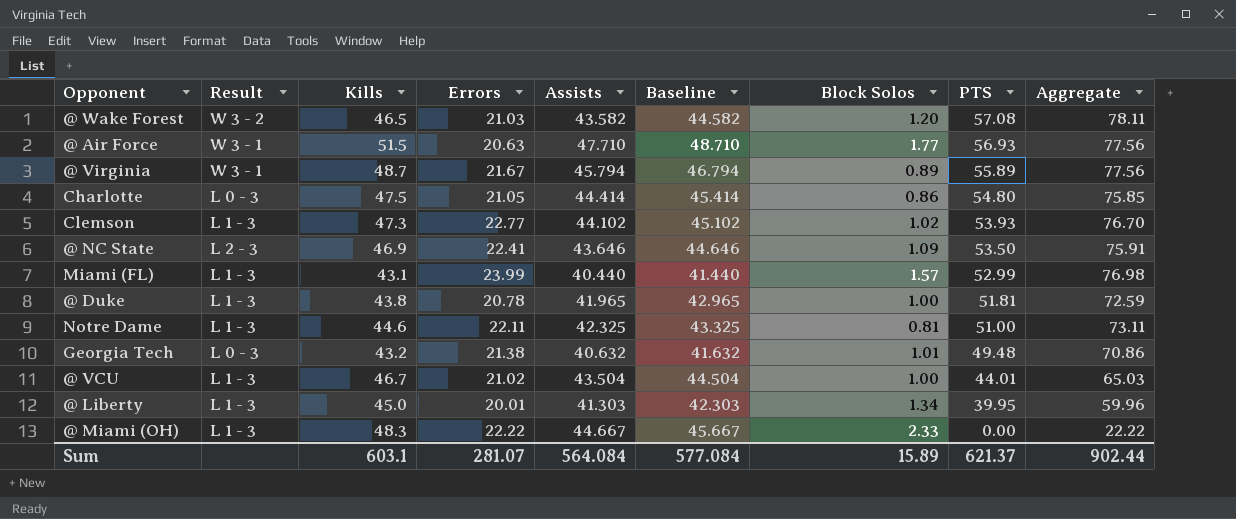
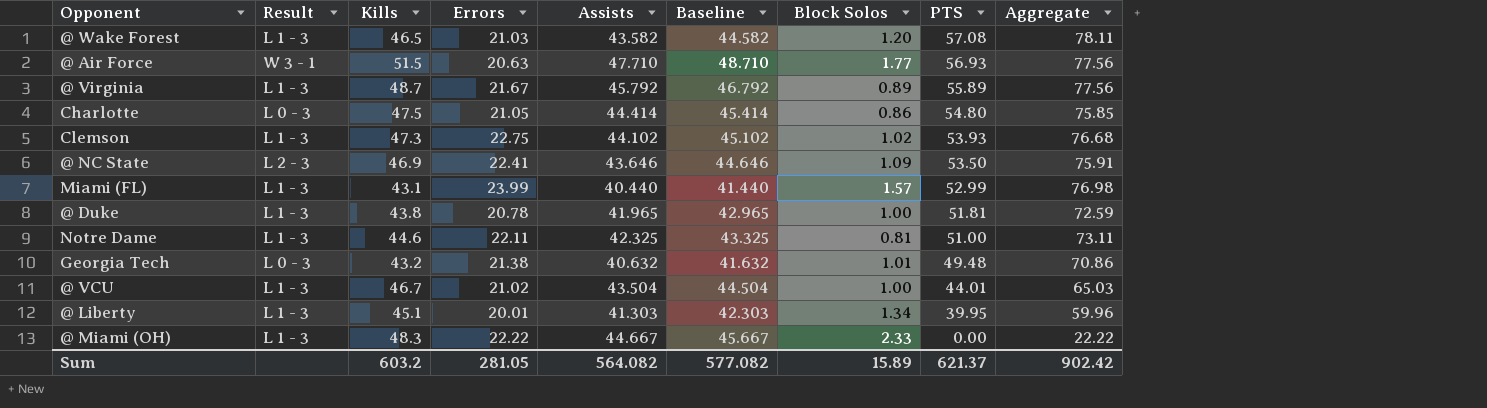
@ Wake Forest | Result: W 3 - 2 -> L 1 - 3
@ Virginia | Result: W 3 - 1 -> L 1 - 3
@ Virginia | Assists: 45.794 -> 45.792
@ Virginia | Baseline: 46.794 -> 46.792
Clemson | Errors: 22.77 -> 22.75
Clemson | Aggregate: 76.70 -> 76.68
@ Liberty | Kills: 45.0 -> 45.1
Sum | Kills: 603.1 -> 603.2
Sum | Errors: 281.07 -> 281.05
Sum | Assists: 564.084 -> 564.082
Sum | Baseline: 577.084 -> 577.082
Sum | Aggregate: 902.44 -> 902.42

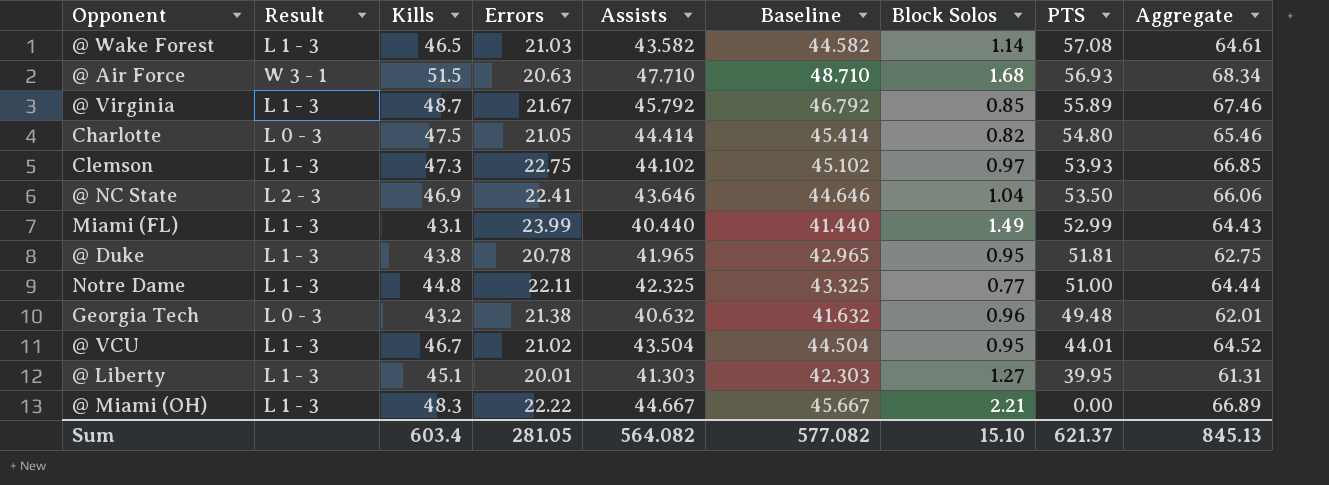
column Aggregate | formula: [Errors] + [PTS] -> [Errors] + [Assists]
@ Wake Forest | Block Solos: 1.20 -> 1.14
@ Air Force | Block Solos: 1.77 -> 1.68
@ Virginia | Block Solos: 0.89 -> 0.85
Charlotte | Block Solos: 0.86 -> 0.82
Clemson | Block Solos: 1.02 -> 0.97
@ NC State | Block Solos: 1.09 -> 1.04
Miami (FL) | Block Solos: 1.57 -> 1.49
@ Duke | Block Solos: 1.00 -> 0.95
Notre Dame | Kills: 44.6 -> 44.8
Notre Dame | Block Solos: 0.81 -> 0.77
Georgia Tech | Block Solos: 1.01 -> 0.96
@ VCU | Block Solos: 1.00 -> 0.95
@ Liberty | Block Solos: 1.34 -> 1.27
@ Miami (OH) | Block Solos: 2.33 -> 2.21
Sum | Kills: 603.2 -> 603.4
Sum | Block Solos: 15.89 -> 15.10
Sum | Aggregate: 902.42 -> 845.13

